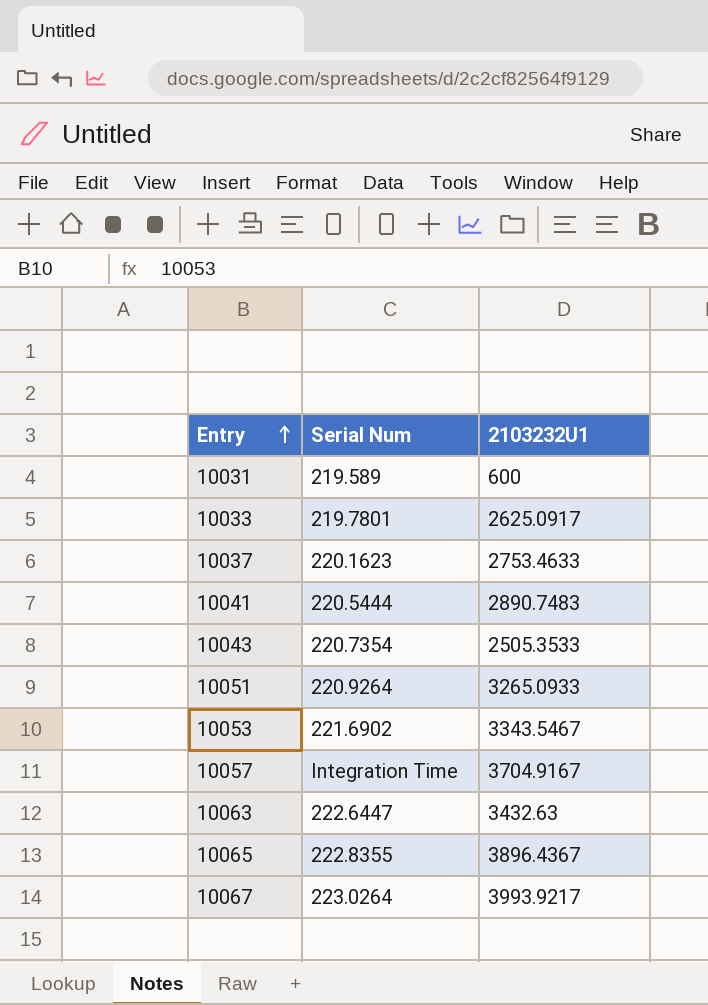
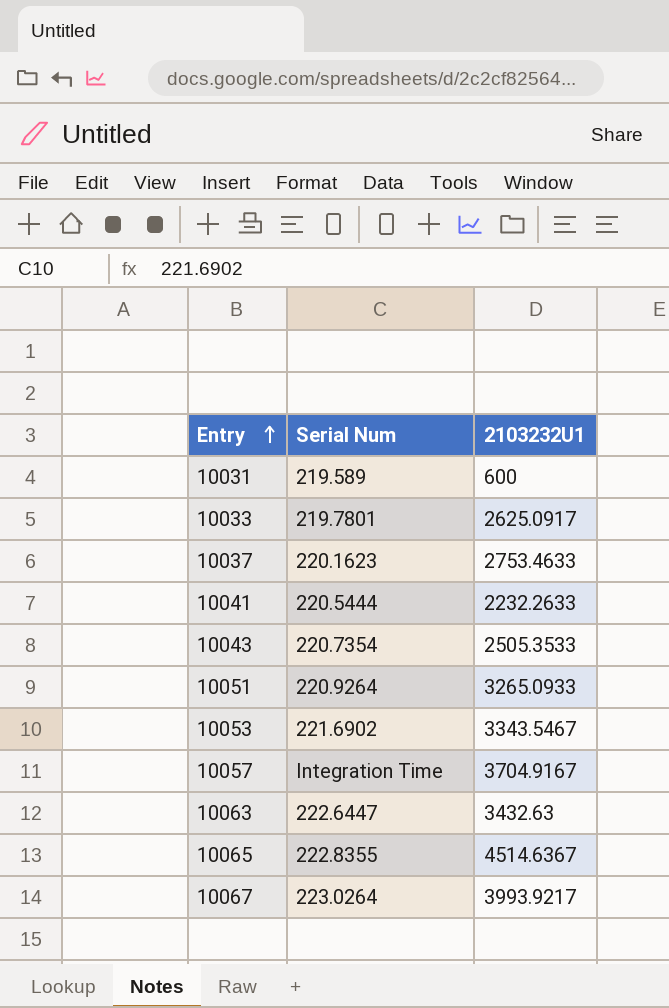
10041 | 2103232U1: 2890.7483 -> 2232.2633
10065 | 2103232U1: 3896.4367 -> 4514.6367

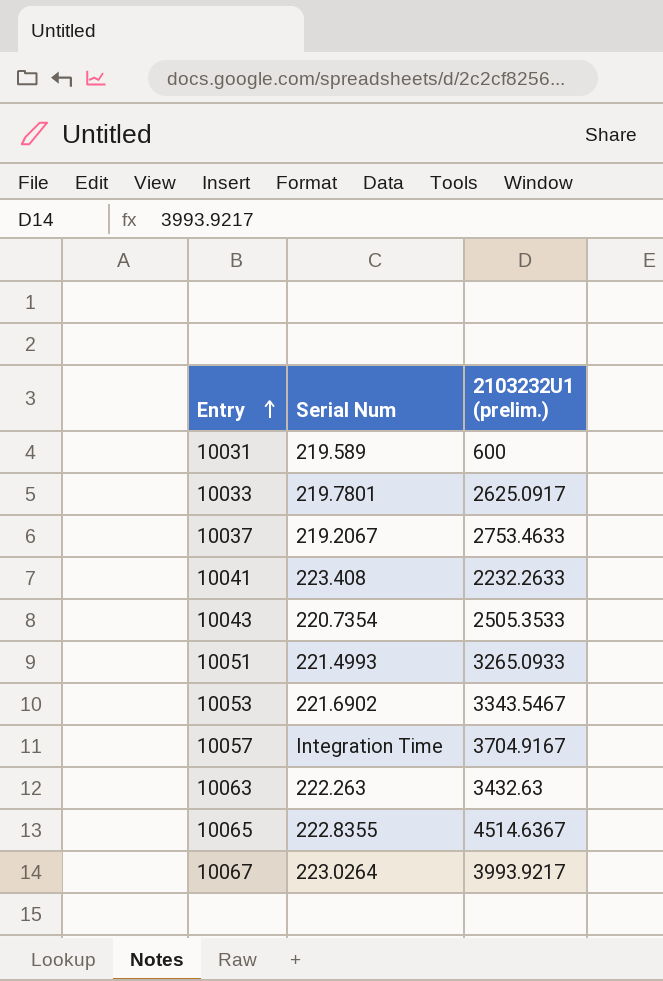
column name: 2103232U1 -> 2103232U1 (prelim.)
10037 | Serial Num: 220.1623 -> 219.2067
10041 | Serial Num: 220.5444 -> 223.408
10051 | Serial Num: 220.9264 -> 221.4993
10063 | Serial Num: 222.6447 -> 222.263

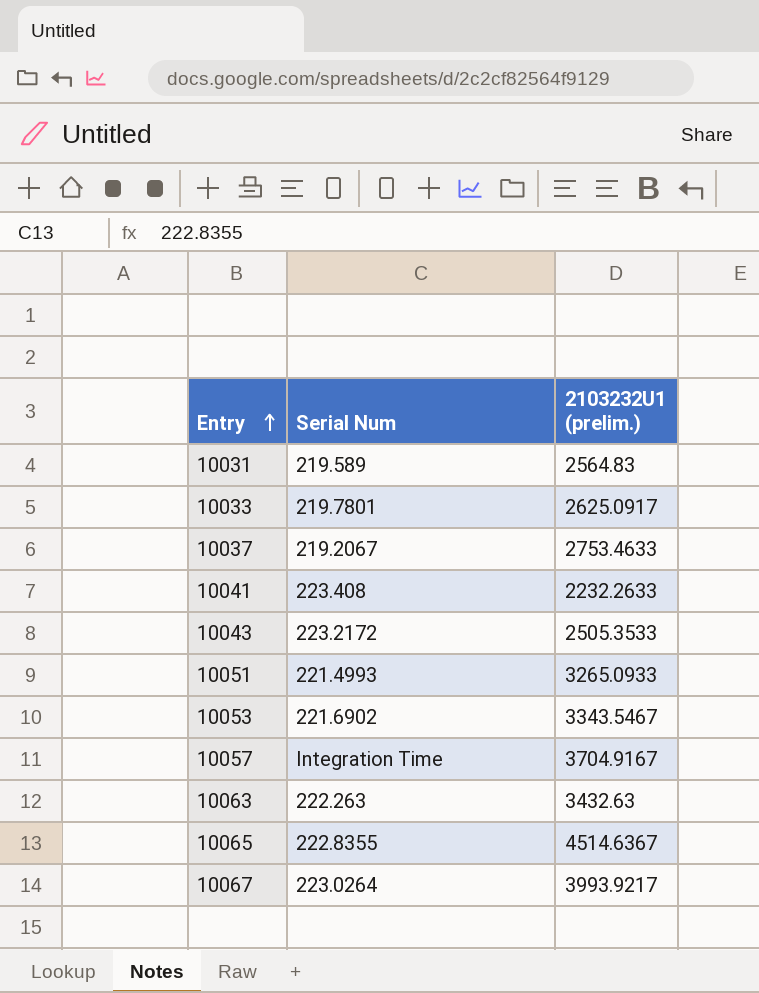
10031 | 2103232U1 (prelim.): 600 -> 2564.83
10043 | Serial Num: 220.7354 -> 223.2172

